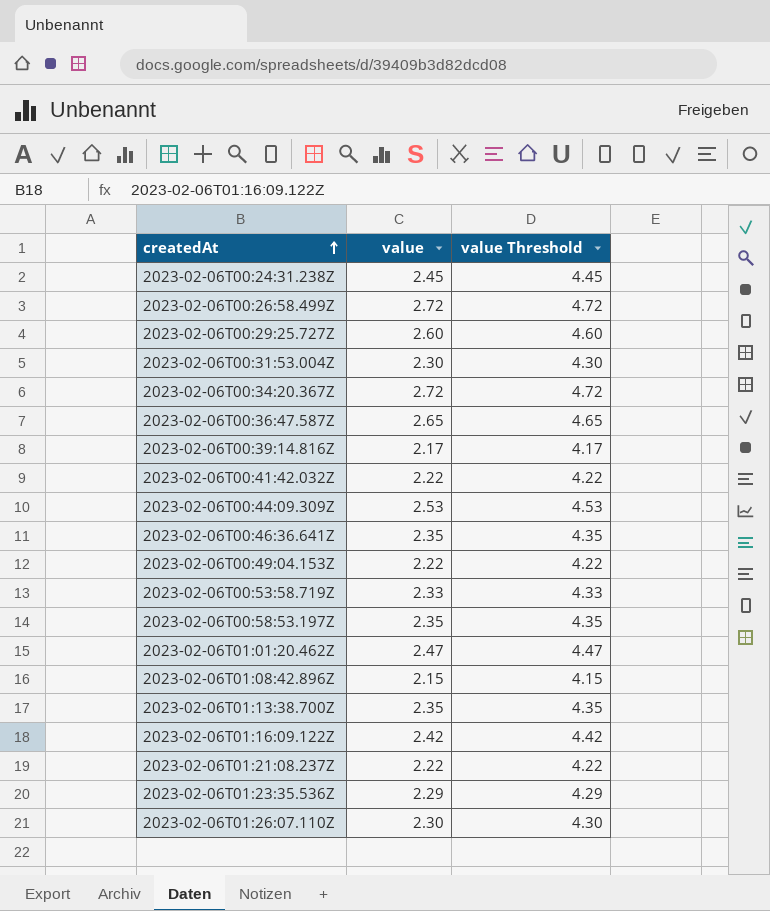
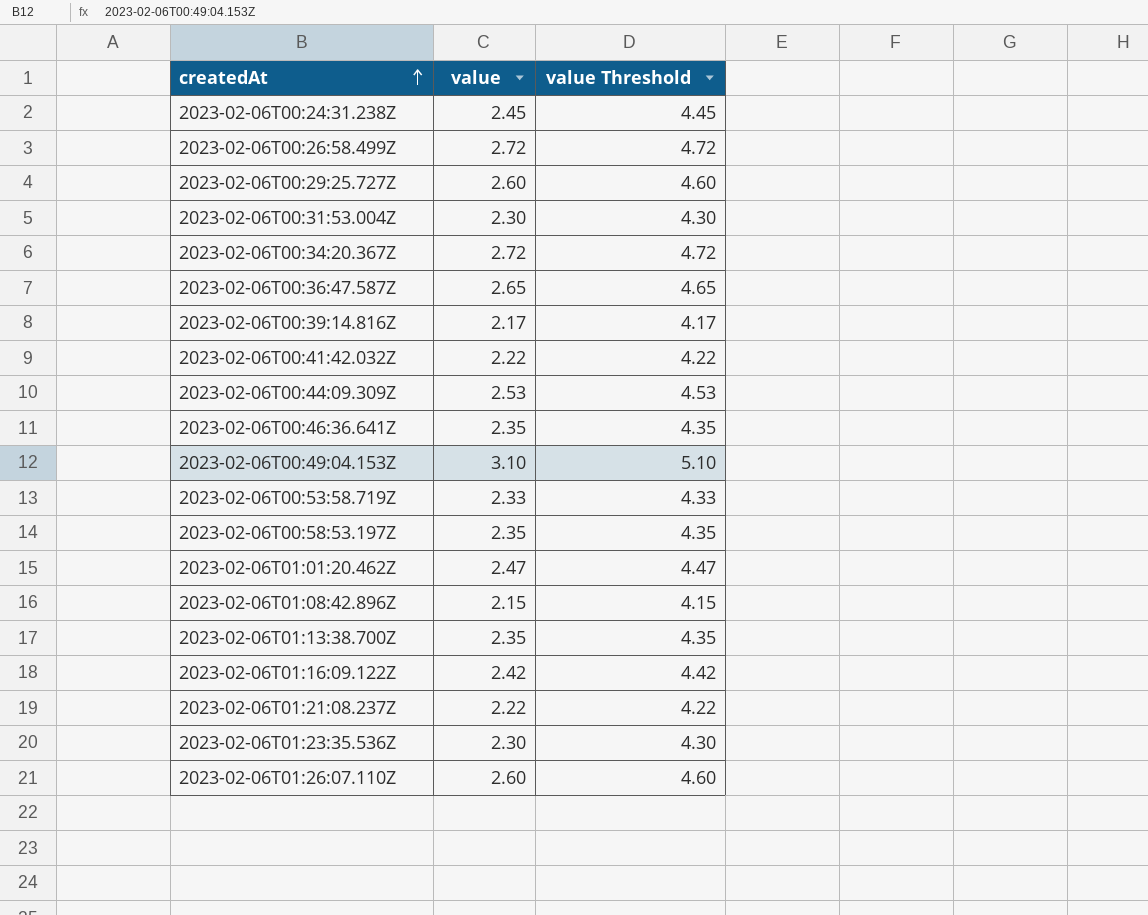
2023-02-06T00:49:04.153Z | value: 2.22 -> 3.10
2023-02-06T00:49:04.153Z | value Threshold: 4.22 -> 5.10
2023-02-06T01:23:35.536Z | value: 2.29 -> 2.30
2023-02-06T01:23:35.536Z | value Threshold: 4.29 -> 4.30
2023-02-06T01:26:07.110Z | value: 2.30 -> 2.60
2023-02-06T01:26:07.110Z | value Threshold: 4.30 -> 4.60

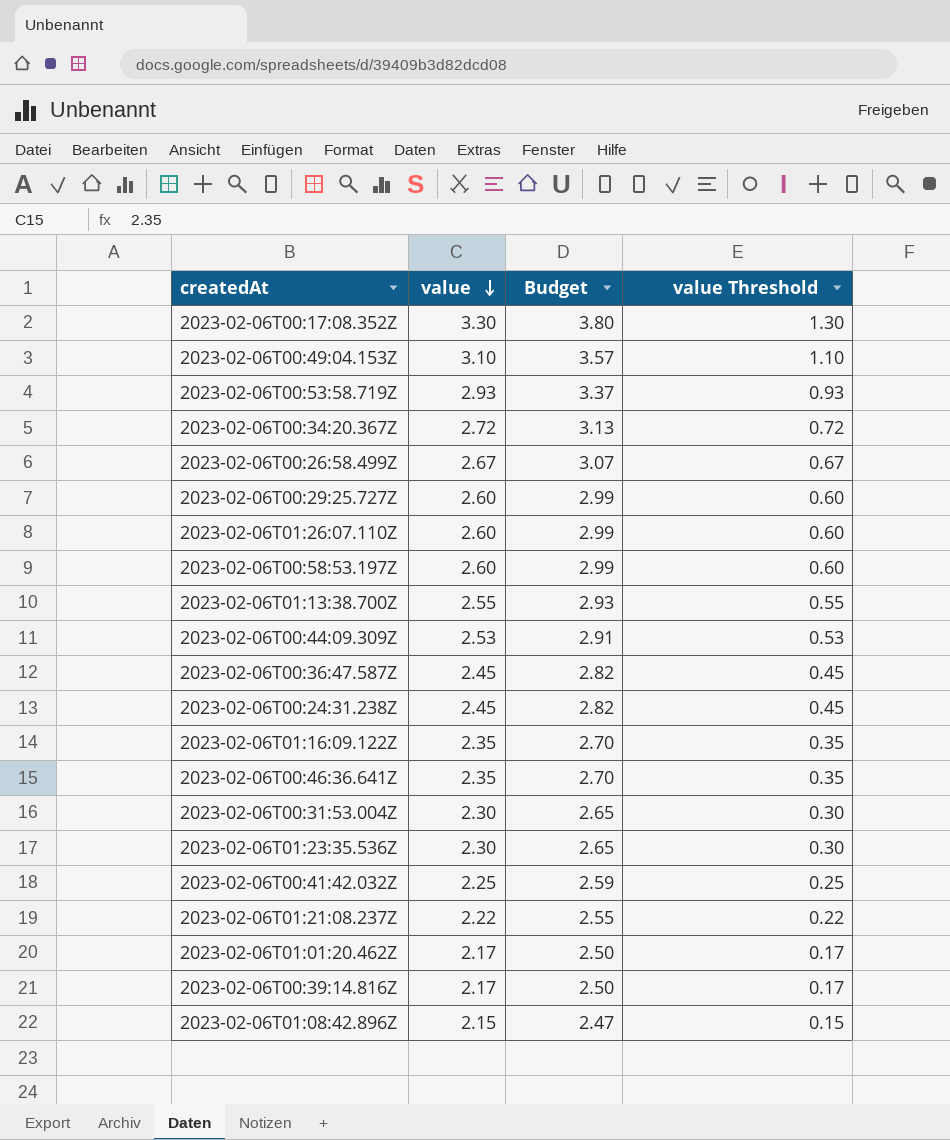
row order: createdAt ascending -> value descending
column Budget | formula: none -> [value] * 1.15
column value Threshold | formula: [value] + 2 -> [value] - 2
row 2023-02-06T00:17:08.352Z: none -> 3.30 | 3.80 | 1.30
2023-02-06T00:53:58.719Z | value: 2.33 -> 2.93
2023-02-06T00:26:58.499Z | value: 2.72 -> 2.67
2023-02-06T00:58:53.197Z | value: 2.35 -> 2.60
2023-02-06T01:13:38.700Z | value: 2.35 -> 2.55
2023-02-06T00:36:47.587Z | value: 2.65 -> 2.45
2023-02-06T01:16:09.122Z | value: 2.42 -> 2.35
2023-02-06T00:41:42.032Z | value: 2.22 -> 2.25
2023-02-06T01:01:20.462Z | value: 2.47 -> 2.17

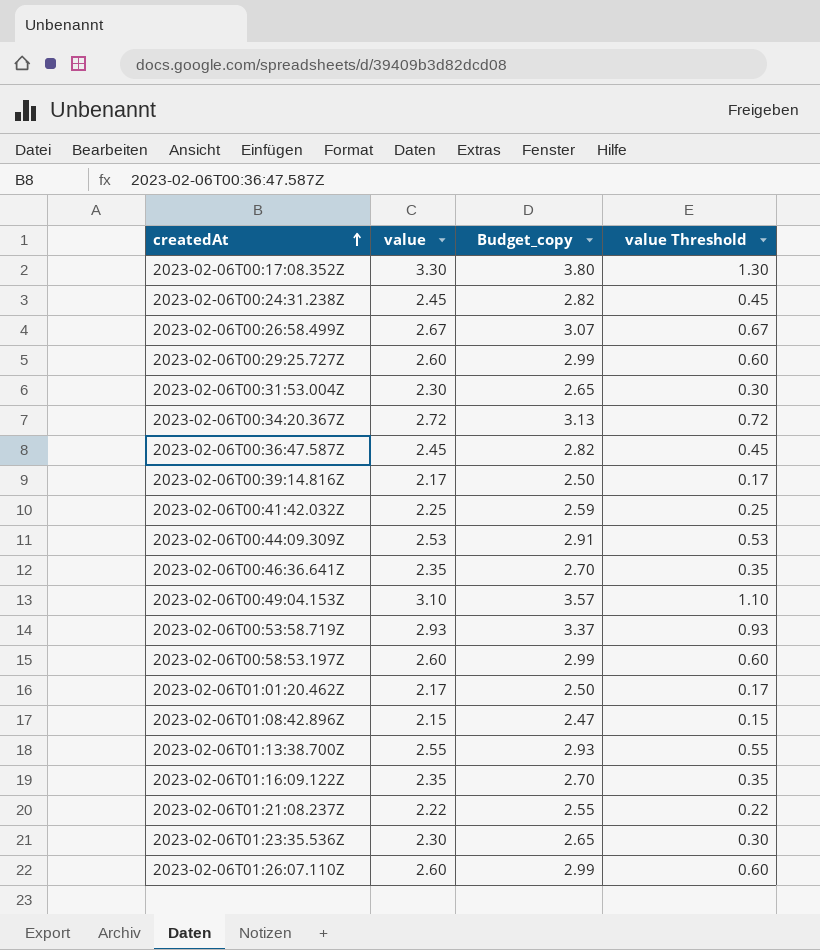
row order: value descending -> createdAt ascending
column name: Budget -> Budget_copy

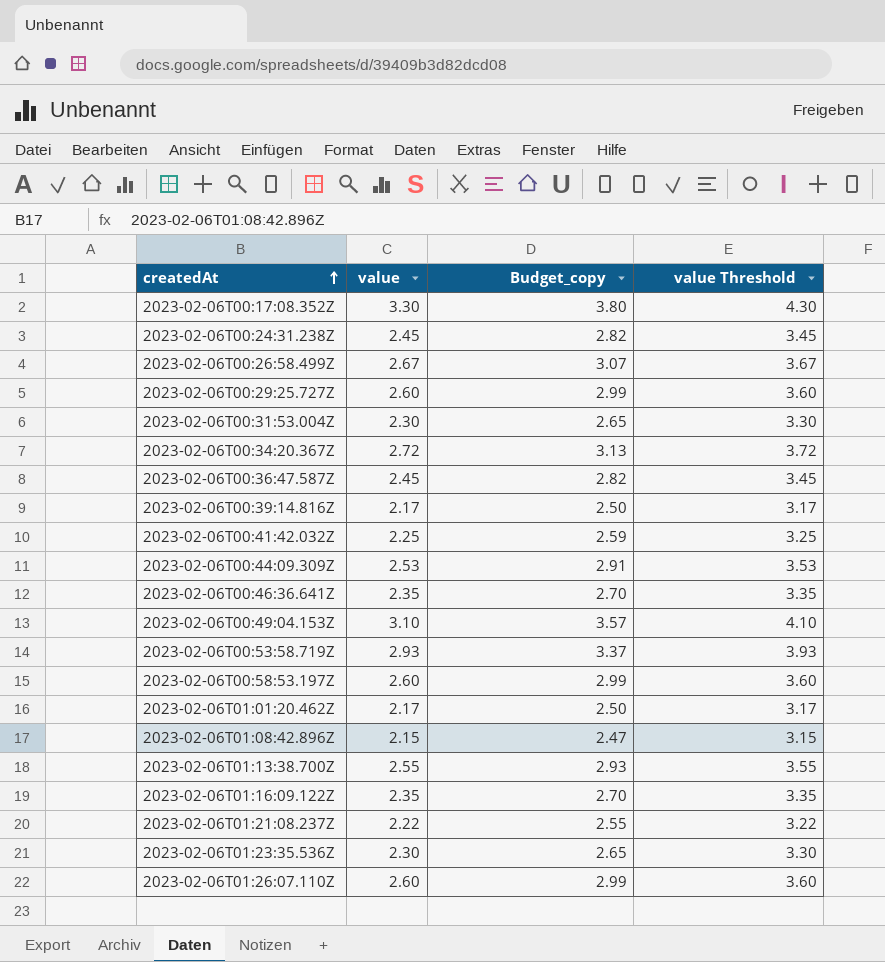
column value Threshold | formula: [value] - 2 -> [value] + 1

